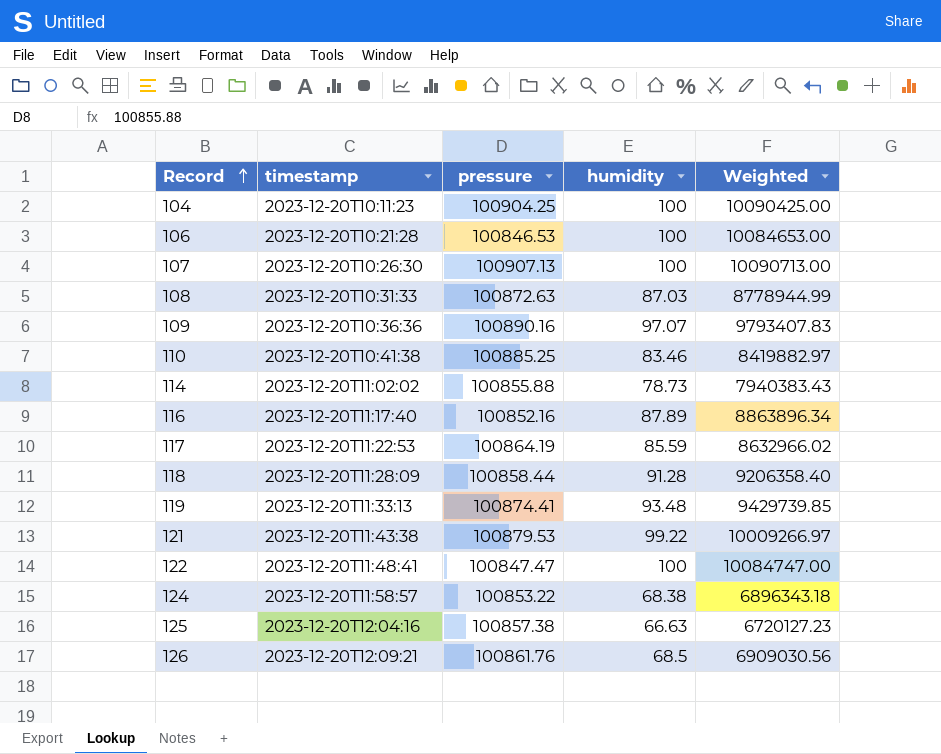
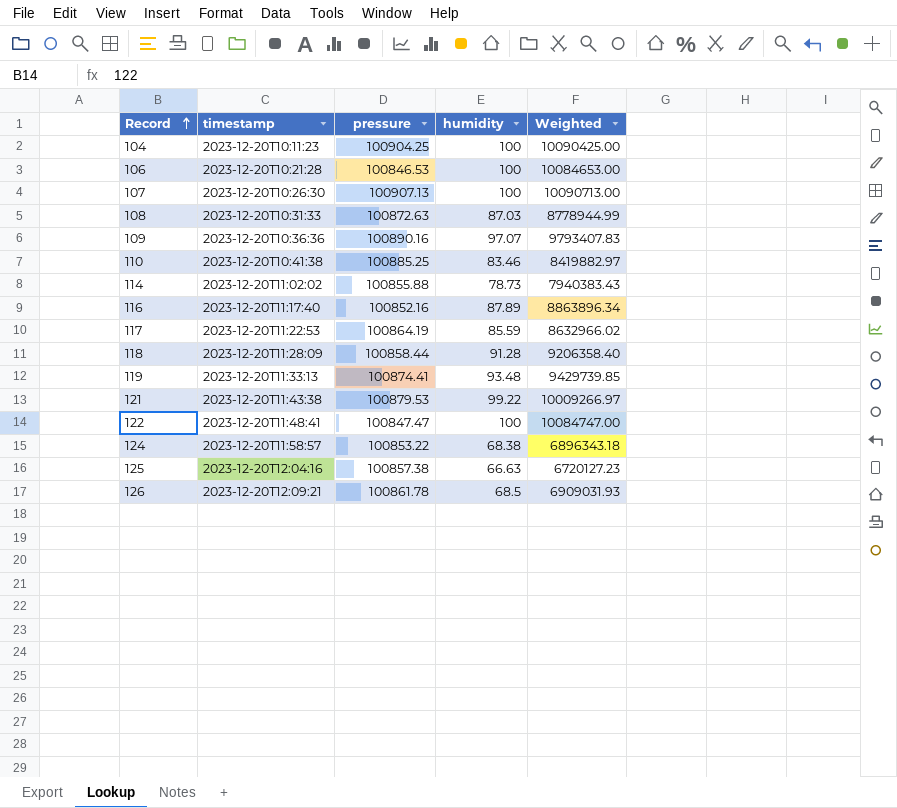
126 | pressure: 100861.76 -> 100861.78
126 | Weighted: 6909030.56 -> 6909031.93

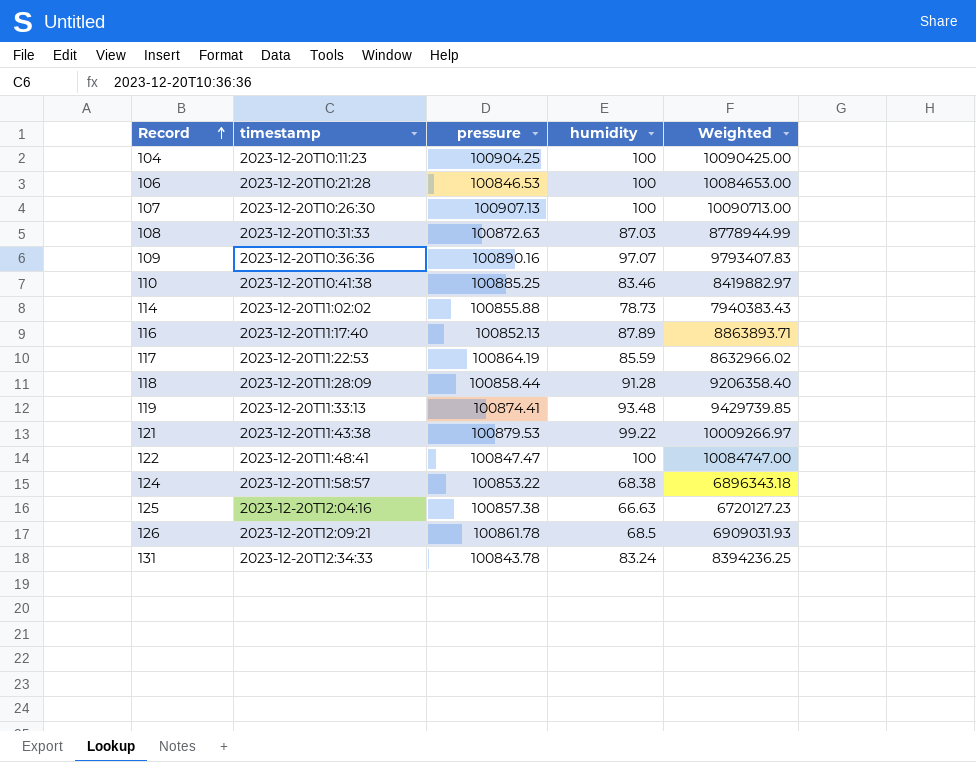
116 | pressure: 100852.16 -> 100852.13
116 | Weighted: 8863896.34 -> 8863893.71
row 131: none -> 2023-12-20T12:34:33 | 100843.78 | 83.24 | 8394236.25

